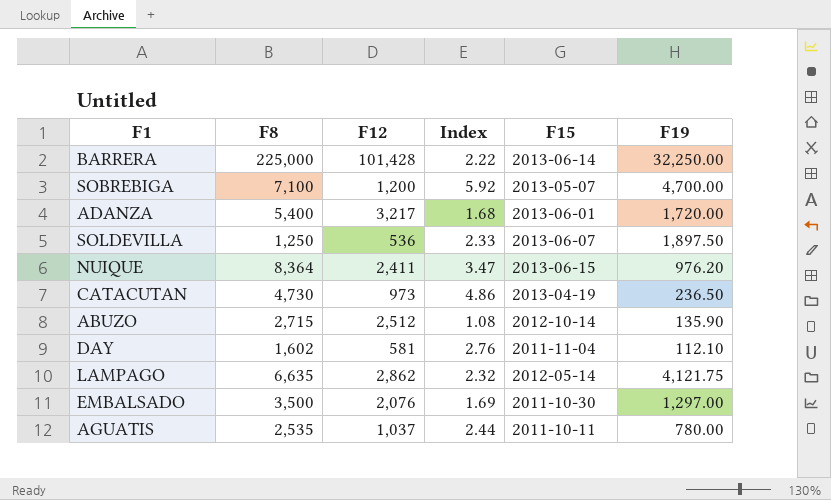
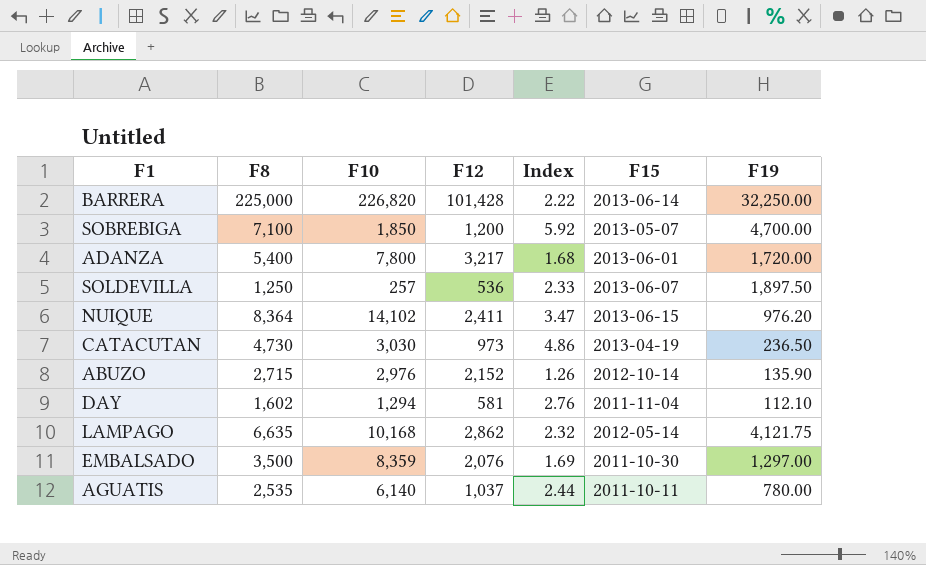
column F10 | position: none -> 3
ABUZO | F12: 2,512 -> 2,152
ABUZO | Index: 1.08 -> 1.26

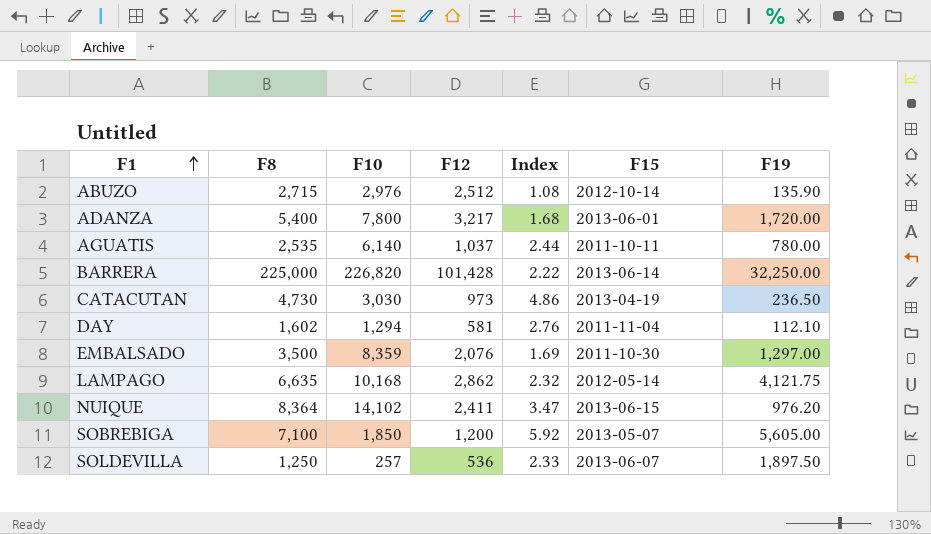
row order: none -> F1 ascending
ABUZO | F12: 2,152 -> 2,512
ABUZO | Index: 1.26 -> 1.08
SOBREBIGA | F19: 4,700.00 -> 5,605.00

